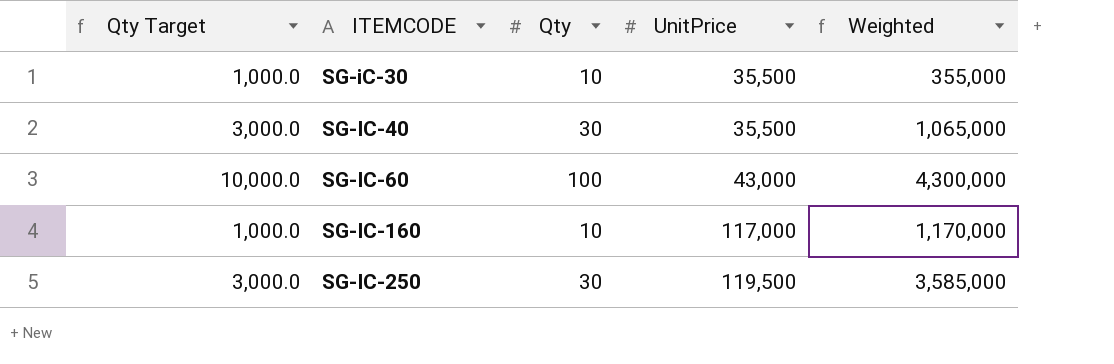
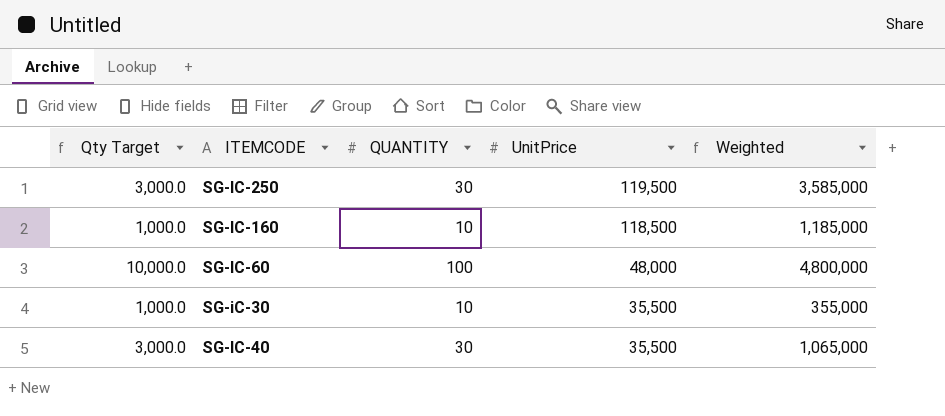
row order: ITEMCODE ascending -> UnitPrice descending
column name: Qty -> QUANTITY
SG-IC-160 | UnitPrice: 117,000 -> 118,500
SG-IC-160 | Weighted: 1,170,000 -> 1,185,000
SG-IC-60 | UnitPrice: 43,000 -> 48,000
SG-IC-60 | Weighted: 4,300,000 -> 4,800,000

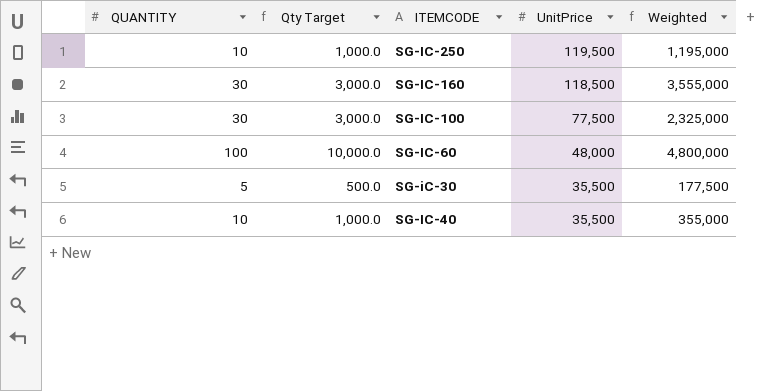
column QUANTITY | position: 3 -> 1
SG-IC-250 | QUANTITY: 30 -> 10
SG-IC-250 | Qty Target: 3,000.0 -> 1,000.0
SG-IC-250 | Weighted: 3,585,000 -> 1,195,000
SG-IC-160 | QUANTITY: 10 -> 30
SG-IC-160 | Qty Target: 1,000.0 -> 3,000.0
SG-IC-160 | Weighted: 1,185,000 -> 3,555,000
row SG-IC-100: none -> 30 | 3,000.0 | 77,500 | 2,325,000
SG-iC-30 | QUANTITY: 10 -> 5
SG-iC-30 | Qty Target: 1,000.0 -> 500.0
SG-iC-30 | Weighted: 355,000 -> 177,500
SG-IC-40 | QUANTITY: 30 -> 10
SG-IC-40 | Qty Target: 3,000.0 -> 1,000.0
SG-IC-40 | Weighted: 1,065,000 -> 355,000

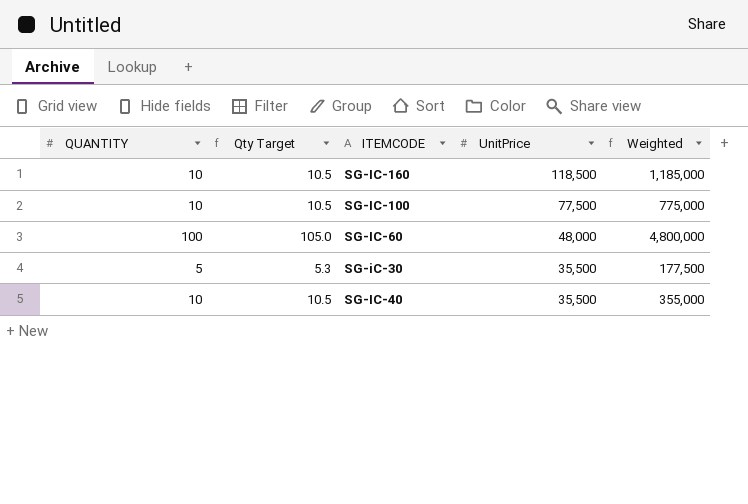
column Qty Target | formula: [QUANTITY] * 100 -> [QUANTITY] * 1.05
row SG-IC-250: 10 | 1,000.0 | 119,500 | 1,195,000 -> none
SG-IC-160 | QUANTITY: 30 -> 10
SG-IC-160 | Weighted: 3,555,000 -> 1,185,000
SG-IC-100 | QUANTITY: 30 -> 10
SG-IC-100 | Weighted: 2,325,000 -> 775,000

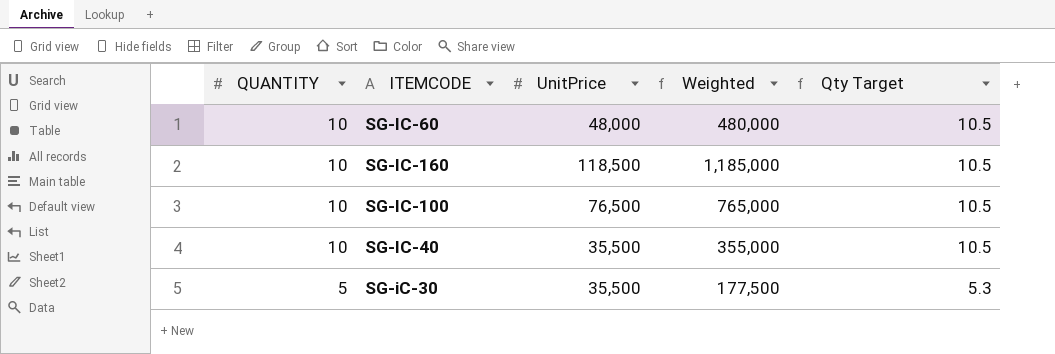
row order: UnitPrice descending -> QUANTITY descending
column Qty Target | position: 2 -> 5
SG-IC-60 | QUANTITY: 100 -> 10
SG-IC-60 | Weighted: 4,800,000 -> 480,000
SG-IC-60 | Qty Target: 105.0 -> 10.5
SG-IC-100 | UnitPrice: 77,500 -> 76,500
SG-IC-100 | Weighted: 775,000 -> 765,000

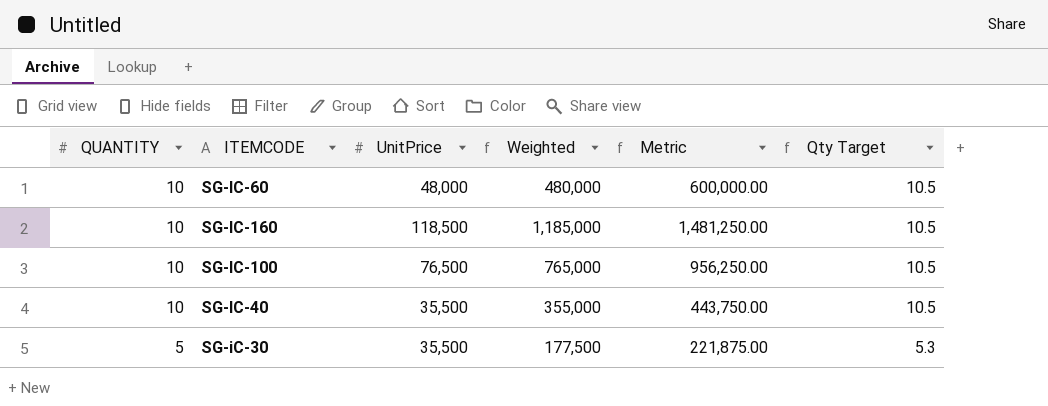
column Metric | formula: none -> [Weighted] * 1.25

